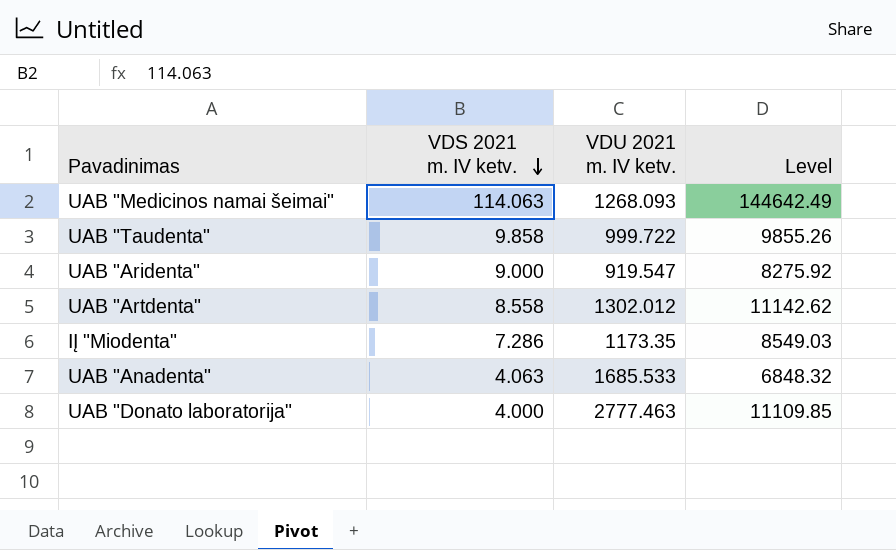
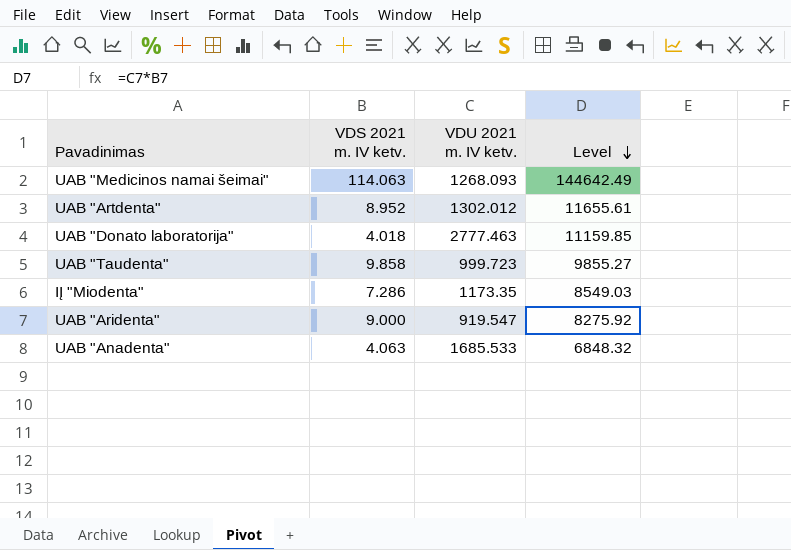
row order: VDS 2021 m. IV ketv. descending -> Level descending
UAB "Artdenta" | VDS 2021 m. IV ketv.: 8.558 -> 8.952
UAB "Artdenta" | Level: 11142.62 -> 11655.61
UAB "Donato laboratorija" | VDS 2021 m. IV ketv.: 4.000 -> 4.018
UAB "Donato laboratorija" | Level: 11109.85 -> 11159.85
UAB "Taudenta" | VDU 2021 m. IV ketv.: 999.722 -> 999.723
UAB "Taudenta" | Level: 9855.26 -> 9855.27

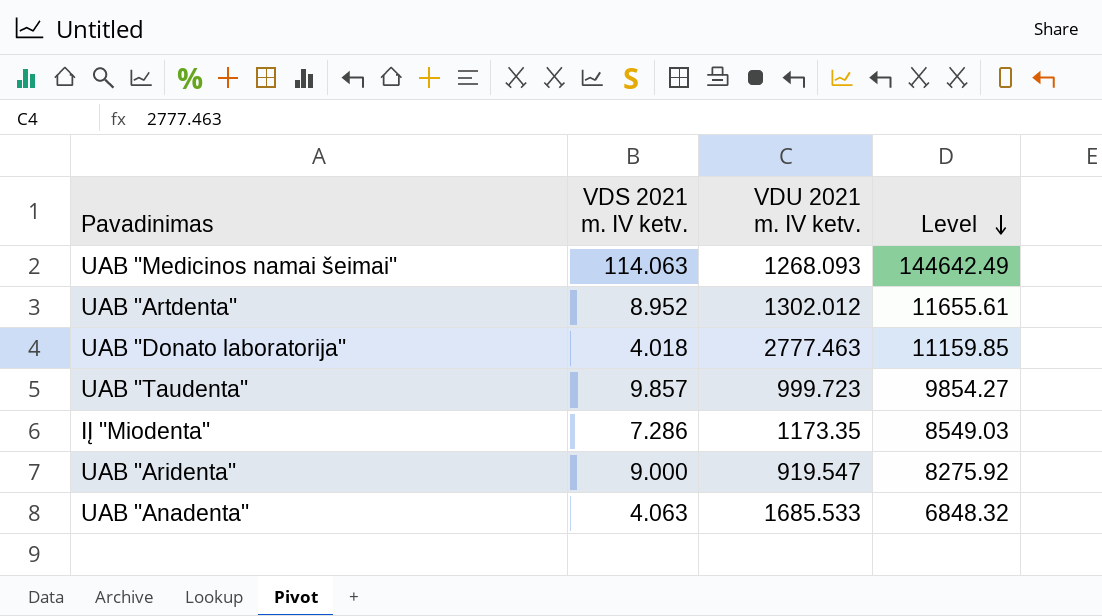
UAB "Taudenta" | VDS 2021 m. IV ketv.: 9.858 -> 9.857
UAB "Taudenta" | Level: 9855.27 -> 9854.27

